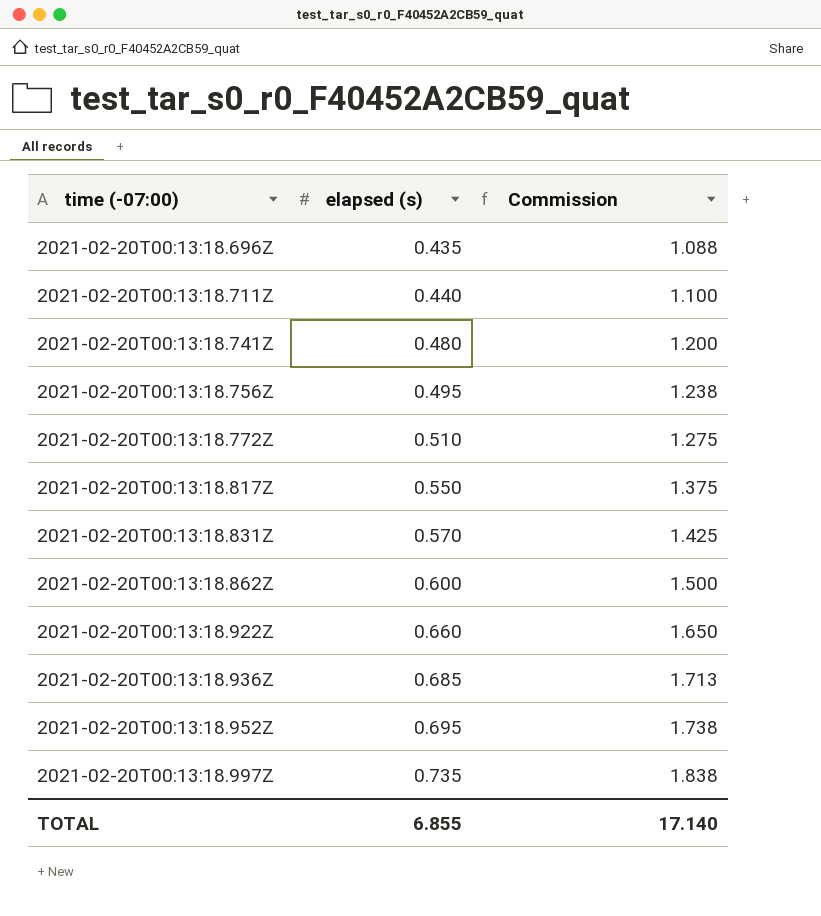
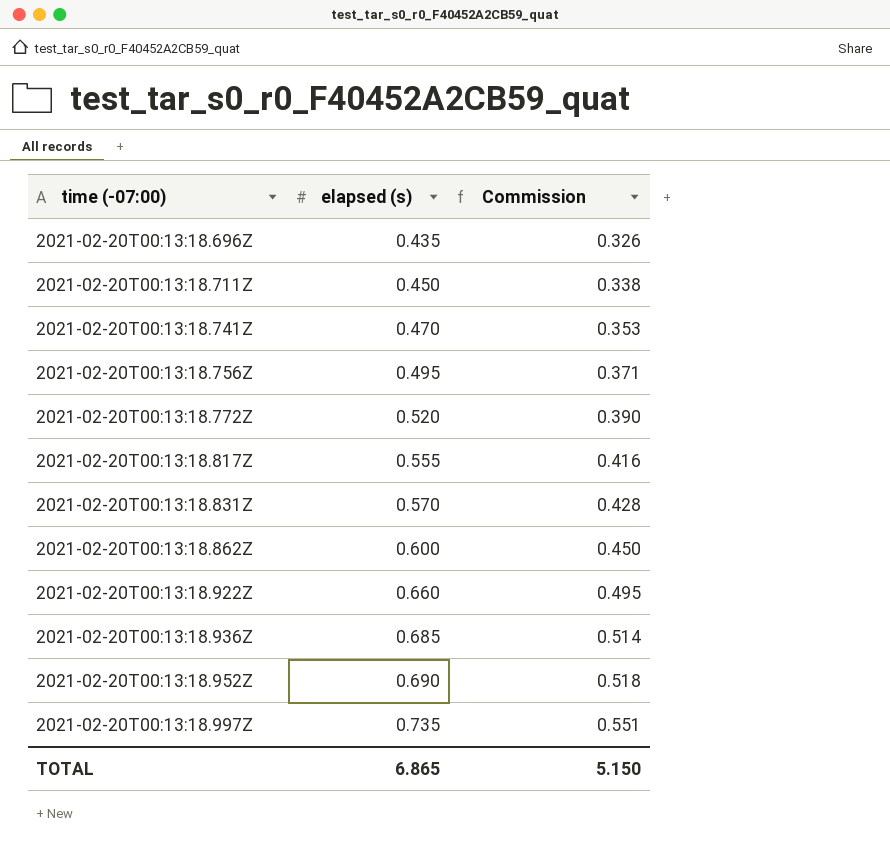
column Commission | formula: [elapsed (s)] * 2.5 -> [elapsed (s)] * 0.75
2021-02-20T00:13:18.711Z | elapsed (s): 0.440 -> 0.450
2021-02-20T00:13:18.741Z | elapsed (s): 0.480 -> 0.470
2021-02-20T00:13:18.772Z | elapsed (s): 0.510 -> 0.520
2021-02-20T00:13:18.817Z | elapsed (s): 0.550 -> 0.555
2021-02-20T00:13:18.952Z | elapsed (s): 0.695 -> 0.690
TOTAL | elapsed (s): 6.855 -> 6.865
TOTAL | Commission: 17.140 -> 5.150

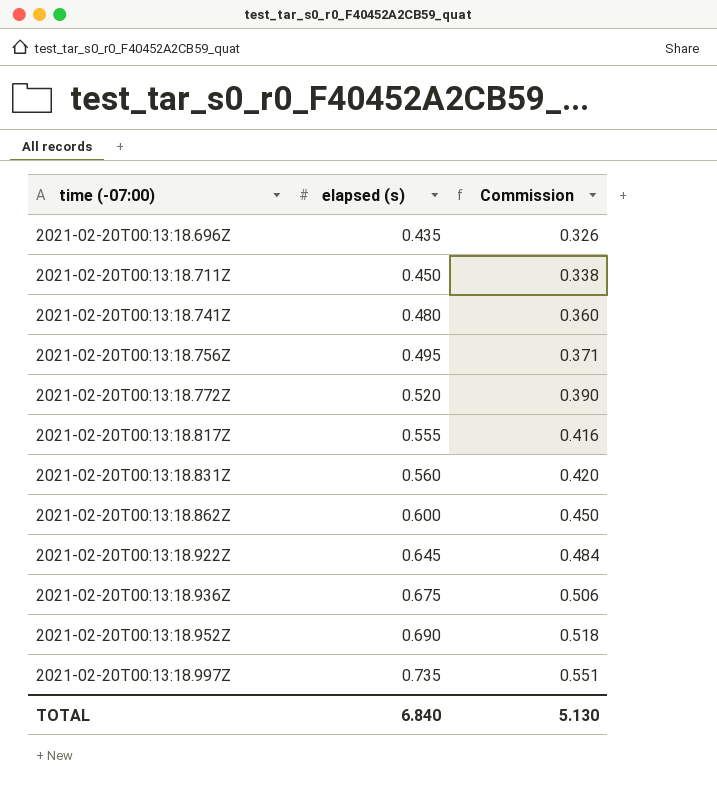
2021-02-20T00:13:18.741Z | elapsed (s): 0.470 -> 0.480
2021-02-20T00:13:18.741Z | Commission: 0.353 -> 0.360
2021-02-20T00:13:18.831Z | elapsed (s): 0.570 -> 0.560
2021-02-20T00:13:18.831Z | Commission: 0.428 -> 0.420
2021-02-20T00:13:18.922Z | elapsed (s): 0.660 -> 0.645
2021-02-20T00:13:18.922Z | Commission: 0.495 -> 0.484
2021-02-20T00:13:18.936Z | elapsed (s): 0.685 -> 0.675
2021-02-20T00:13:18.936Z | Commission: 0.514 -> 0.506
TOTAL | elapsed (s): 6.865 -> 6.840
TOTAL | Commission: 5.150 -> 5.130

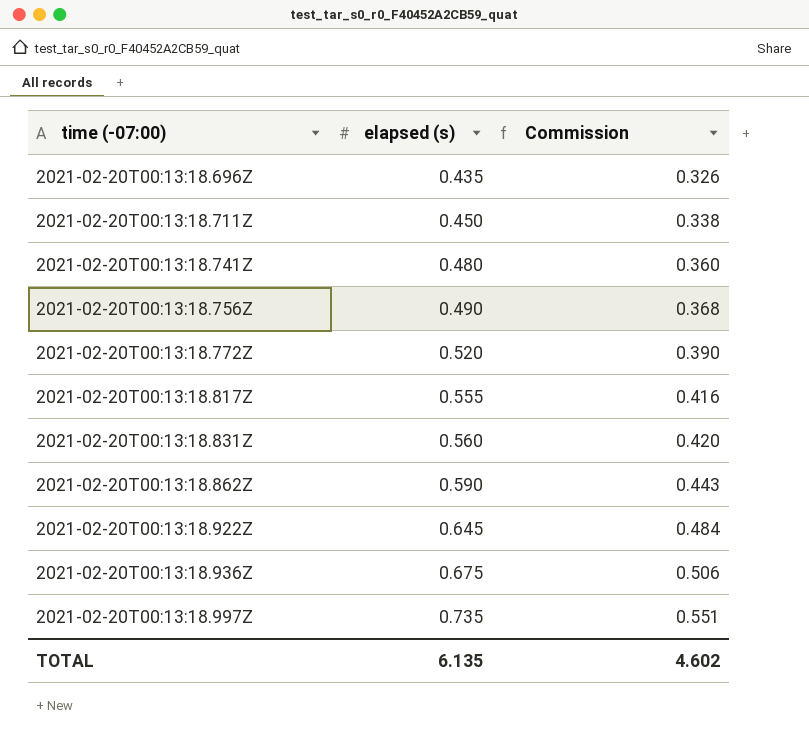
row 2021-02-20T00:13:18.952Z: 0.690 | 0.518 -> none
2021-02-20T00:13:18.756Z | elapsed (s): 0.495 -> 0.490
2021-02-20T00:13:18.756Z | Commission: 0.371 -> 0.368
2021-02-20T00:13:18.862Z | elapsed (s): 0.600 -> 0.590
2021-02-20T00:13:18.862Z | Commission: 0.450 -> 0.443
TOTAL | elapsed (s): 6.840 -> 6.135
TOTAL | Commission: 5.130 -> 4.602

